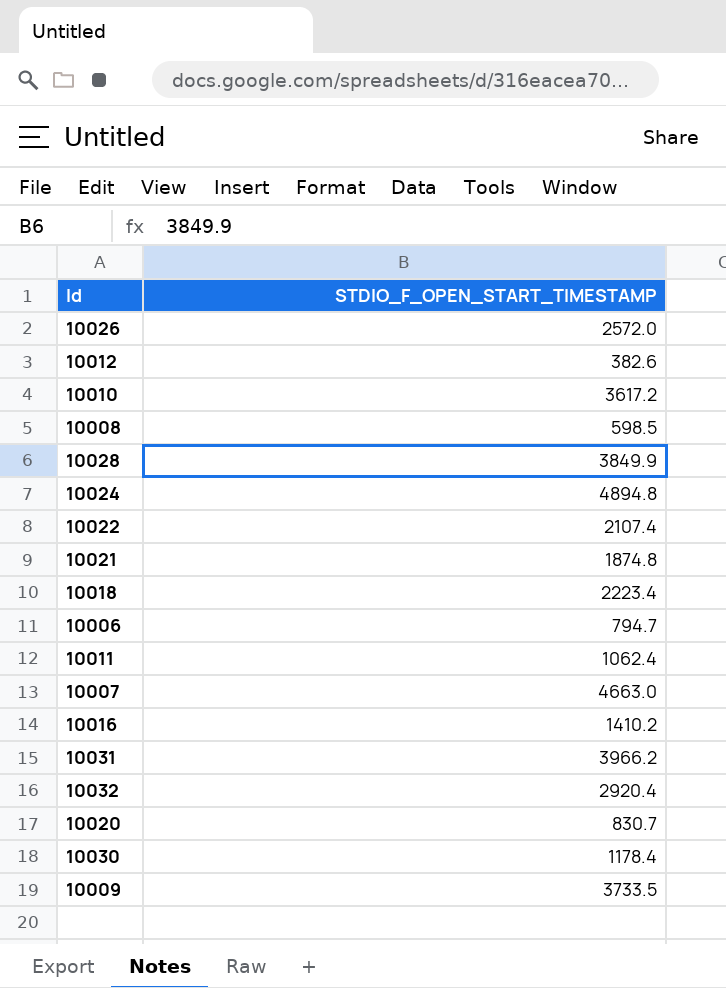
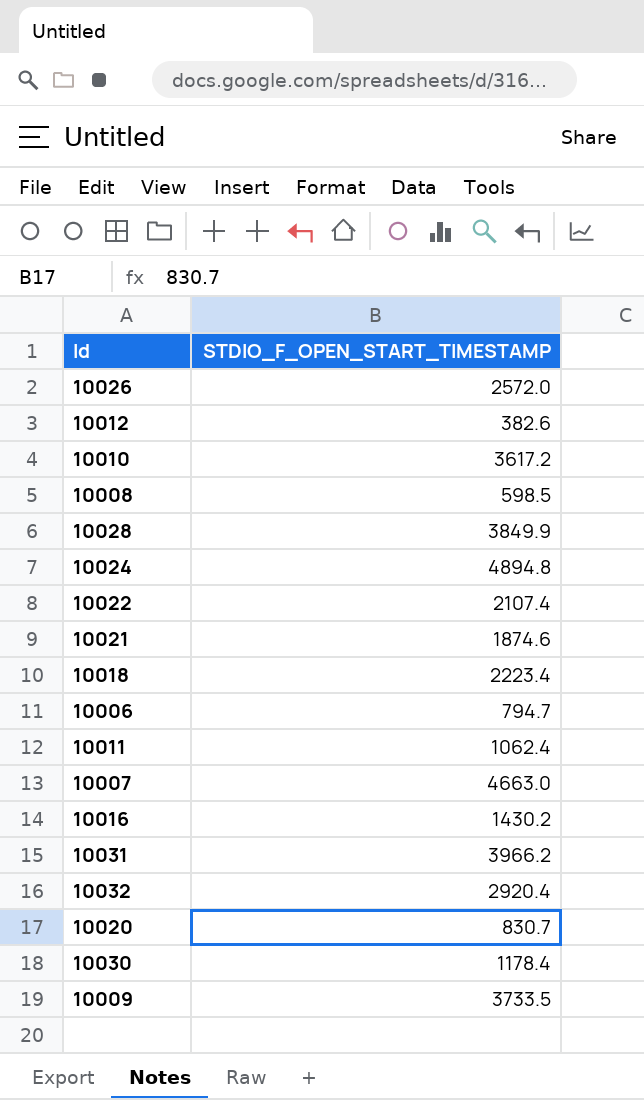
10021 | STDIO_F_OPEN_START_TIMESTAMP: 1874.8 -> 1874.6
10016 | STDIO_F_OPEN_START_TIMESTAMP: 1410.2 -> 1430.2

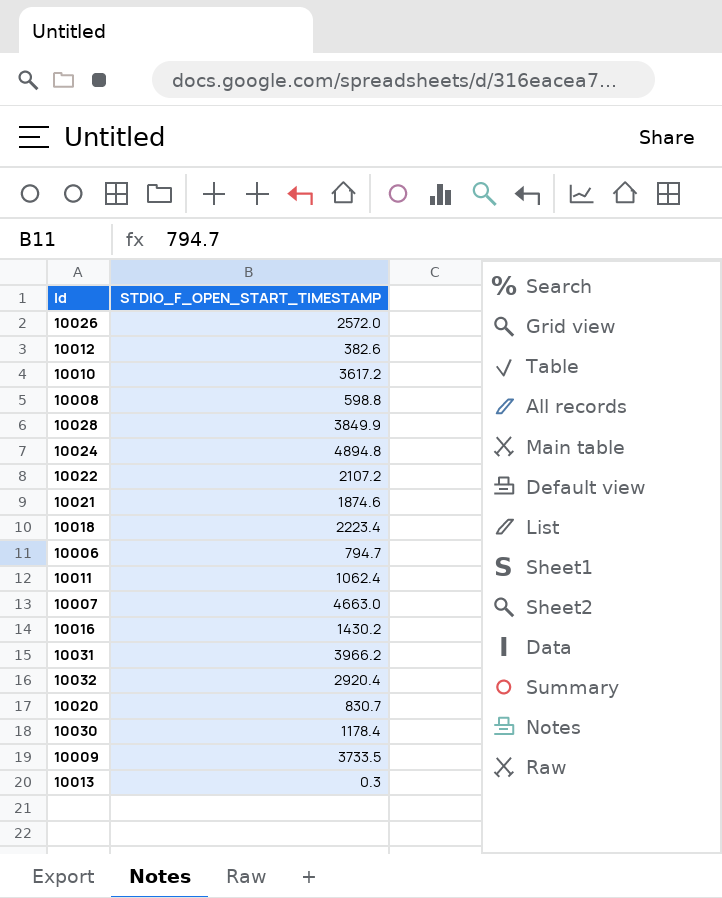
10008 | STDIO_F_OPEN_START_TIMESTAMP: 598.5 -> 598.8
10022 | STDIO_F_OPEN_START_TIMESTAMP: 2107.4 -> 2107.2
row 10013: none -> 0.3

